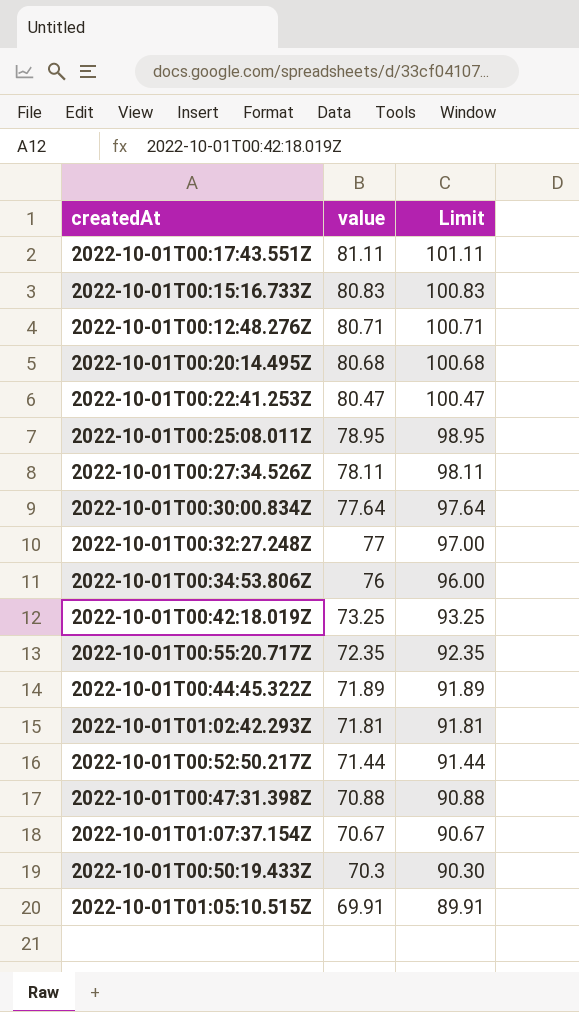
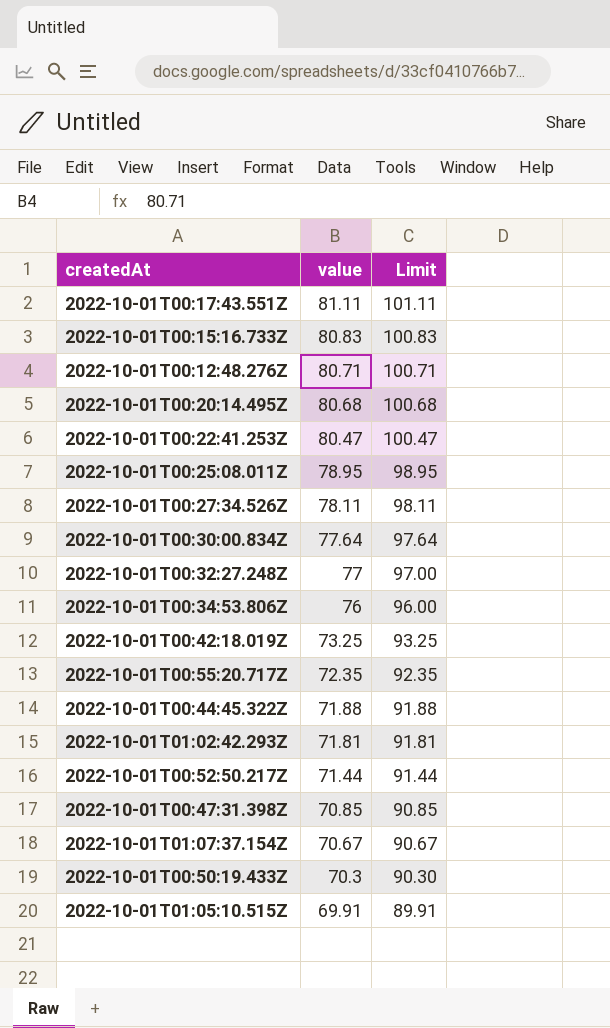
2022-10-01T00:44:45.322Z | value: 71.89 -> 71.88
2022-10-01T00:44:45.322Z | Limit: 91.89 -> 91.88
2022-10-01T00:47:31.398Z | value: 70.88 -> 70.85
2022-10-01T00:47:31.398Z | Limit: 90.88 -> 90.85

